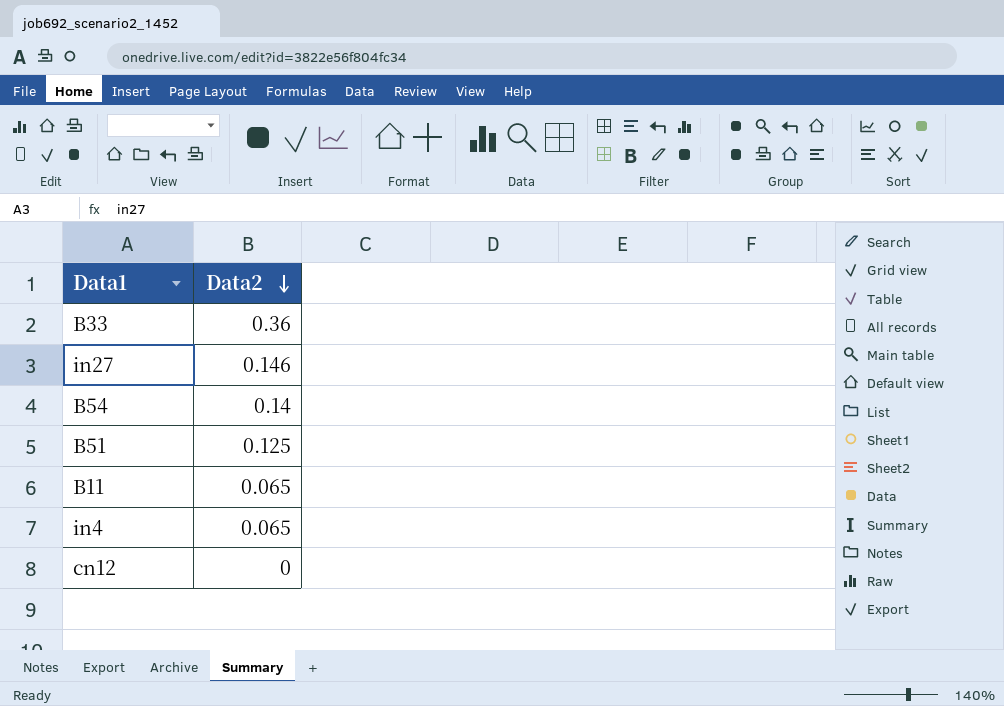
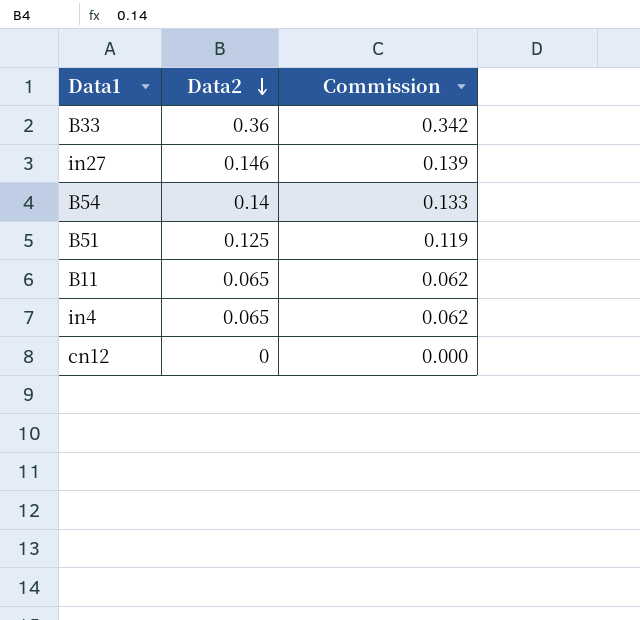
column Commission | formula: none -> [Data2] * 0.95

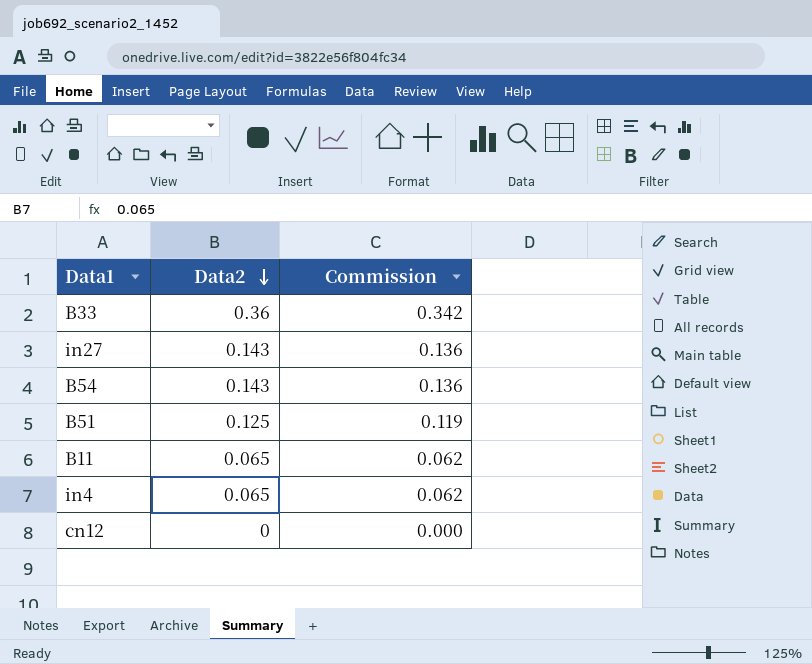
in27 | Data2: 0.146 -> 0.143
in27 | Commission: 0.139 -> 0.136
B54 | Data2: 0.14 -> 0.143
B54 | Commission: 0.133 -> 0.136

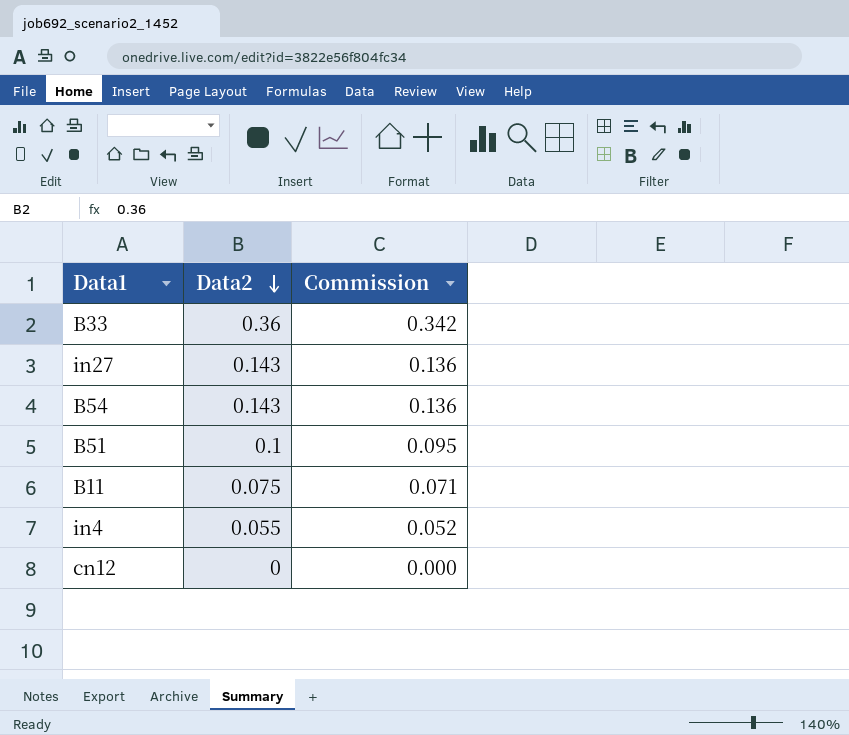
B51 | Data2: 0.125 -> 0.1
B51 | Commission: 0.119 -> 0.095
B11 | Data2: 0.065 -> 0.075
B11 | Commission: 0.062 -> 0.071
in4 | Data2: 0.065 -> 0.055
in4 | Commission: 0.062 -> 0.052

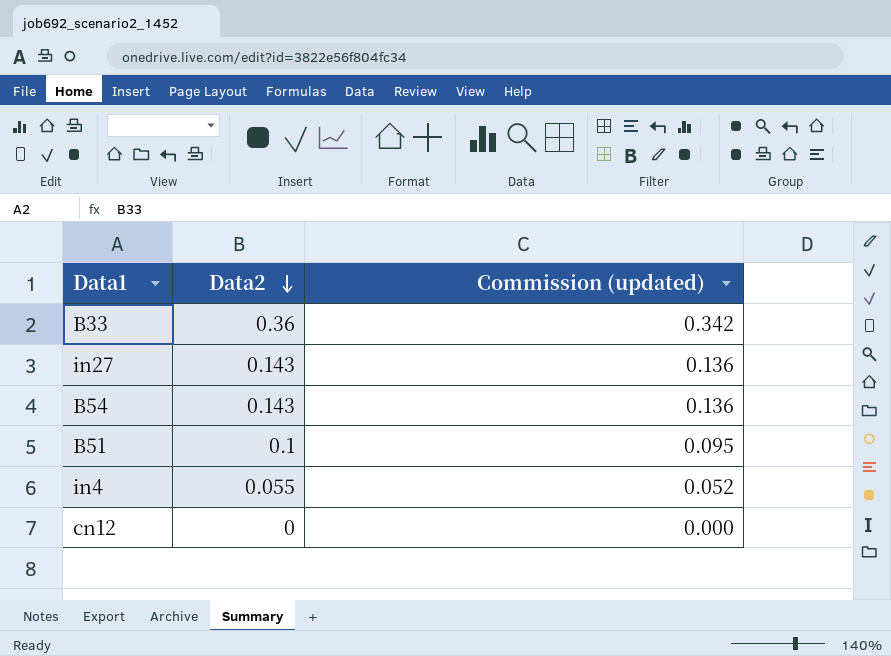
column name: Commission -> Commission (updated)
row B11: 0.075 | 0.071 -> none

